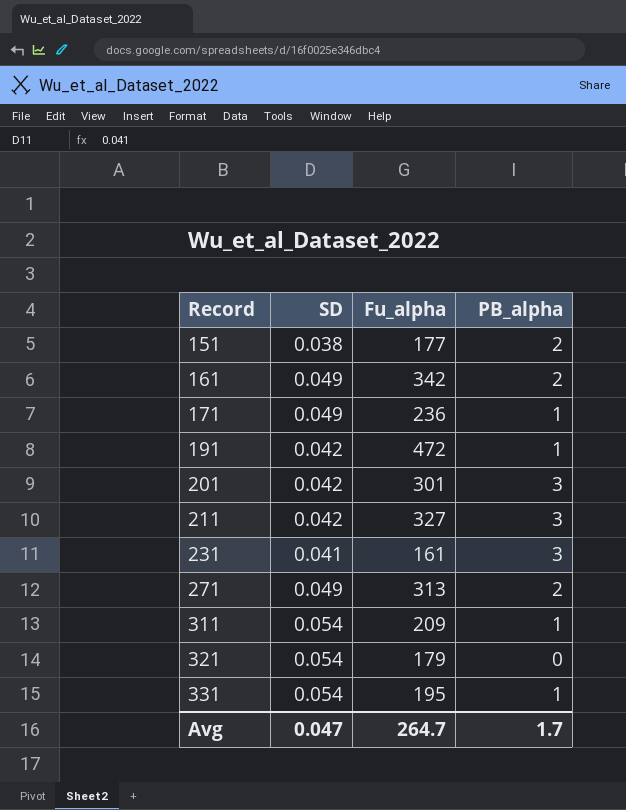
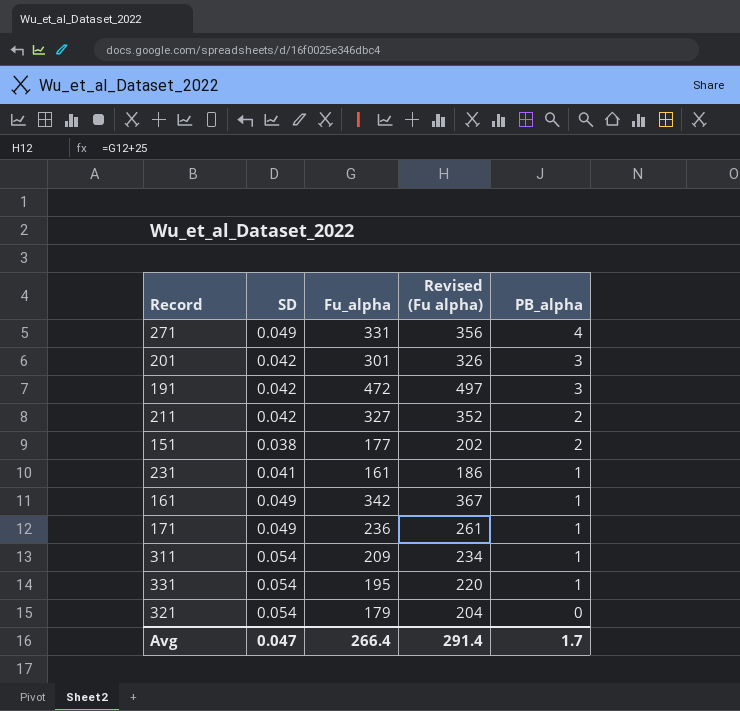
row order: Record ascending -> PB_alpha descending
column Revised (Fu alpha) | formula: none -> [Fu_alpha] + 25
271 | Fu_alpha: 313 -> 331
271 | PB_alpha: 2 -> 4
191 | PB_alpha: 1 -> 3
211 | PB_alpha: 3 -> 2
231 | PB_alpha: 3 -> 1
161 | PB_alpha: 2 -> 1
Avg | Fu_alpha: 264.7 -> 266.4

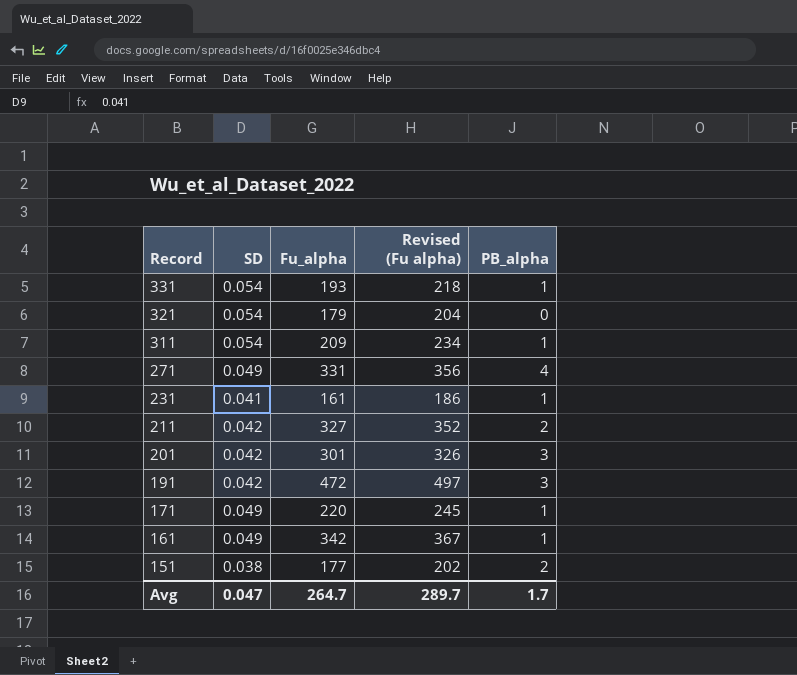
row order: PB_alpha descending -> Record descending
331 | Fu_alpha: 195 -> 193
331 | Revised (Fu alpha): 220 -> 218
171 | Fu_alpha: 236 -> 220
171 | Revised (Fu alpha): 261 -> 245
Avg | Fu_alpha: 266.4 -> 264.7
Avg | Revised (Fu alpha): 291.4 -> 289.7

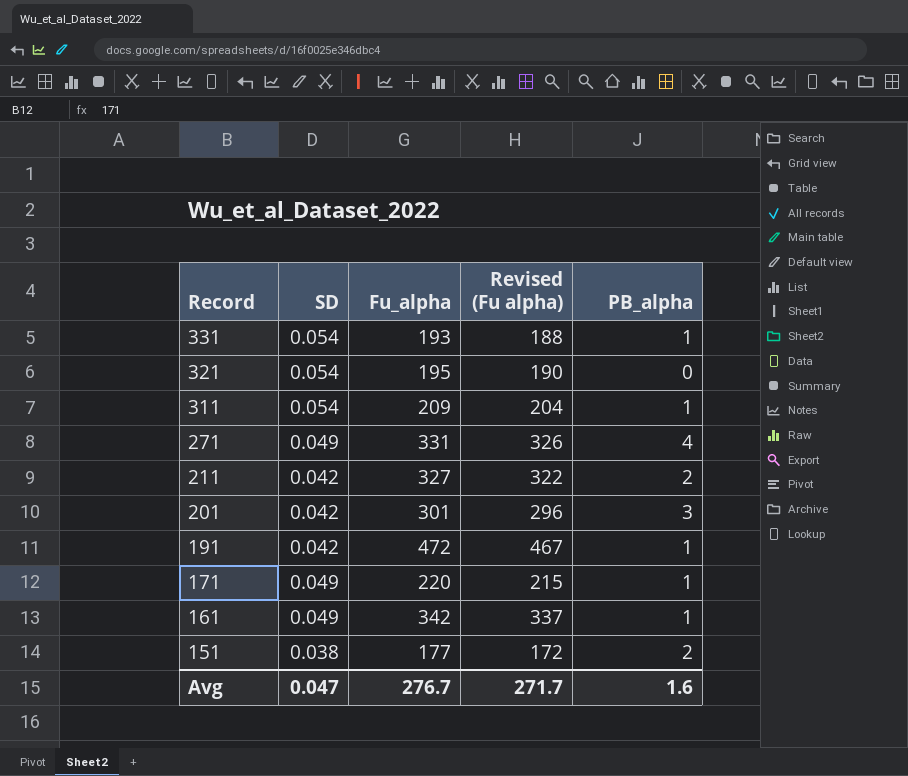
column Revised (Fu alpha) | formula: [Fu_alpha] + 25 -> [Fu_alpha] - 5
row 231: 0.041 | 161 | 186 | 1 -> none
321 | Fu_alpha: 179 -> 195
191 | PB_alpha: 3 -> 1
Avg | Fu_alpha: 264.7 -> 276.7
Avg | Revised (Fu alpha): 289.7 -> 271.7
Avg | PB_alpha: 1.7 -> 1.6

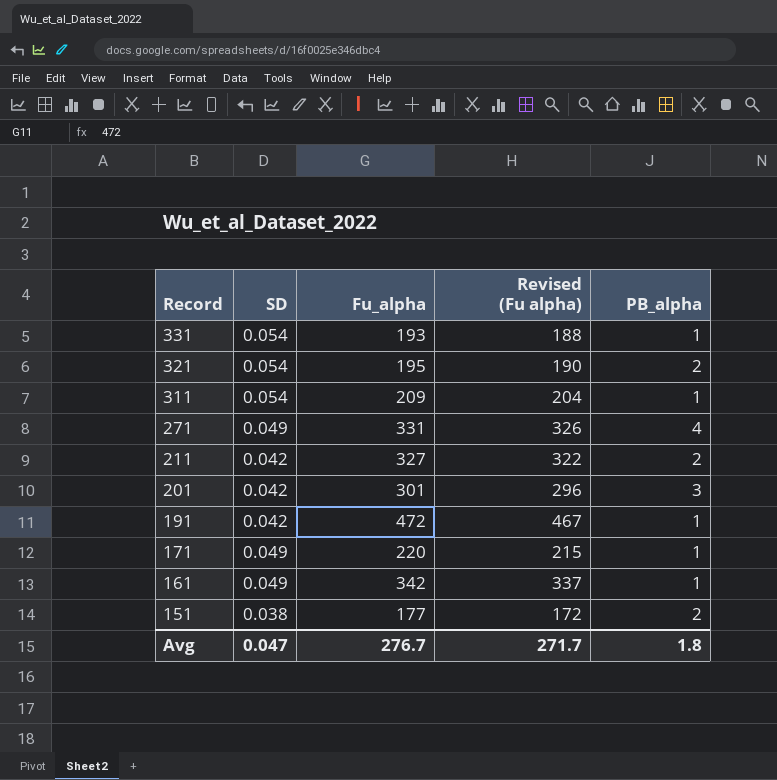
321 | PB_alpha: 0 -> 2
Avg | PB_alpha: 1.6 -> 1.8

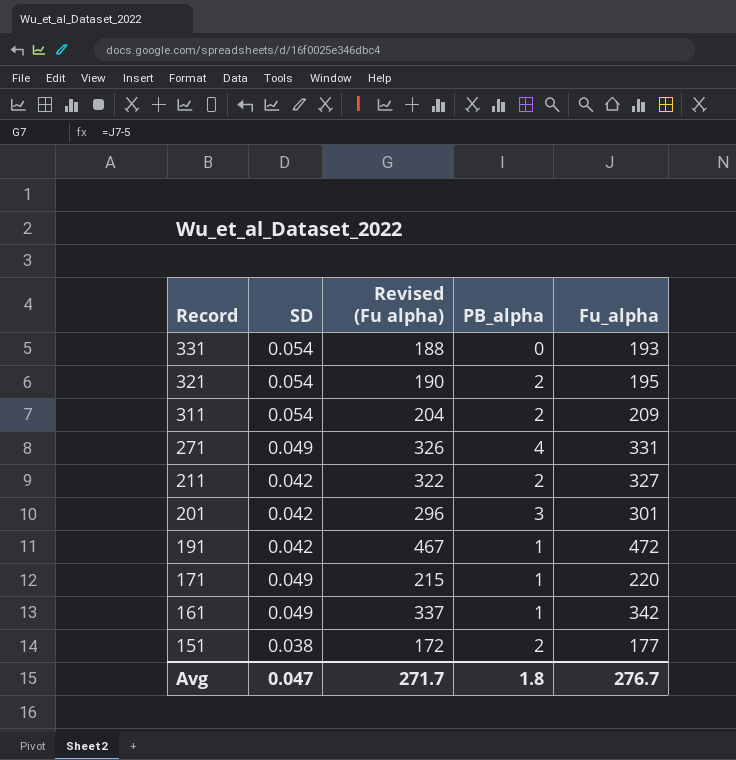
column Fu_alpha | position: 3 -> 5
331 | PB_alpha: 1 -> 0
311 | PB_alpha: 1 -> 2

